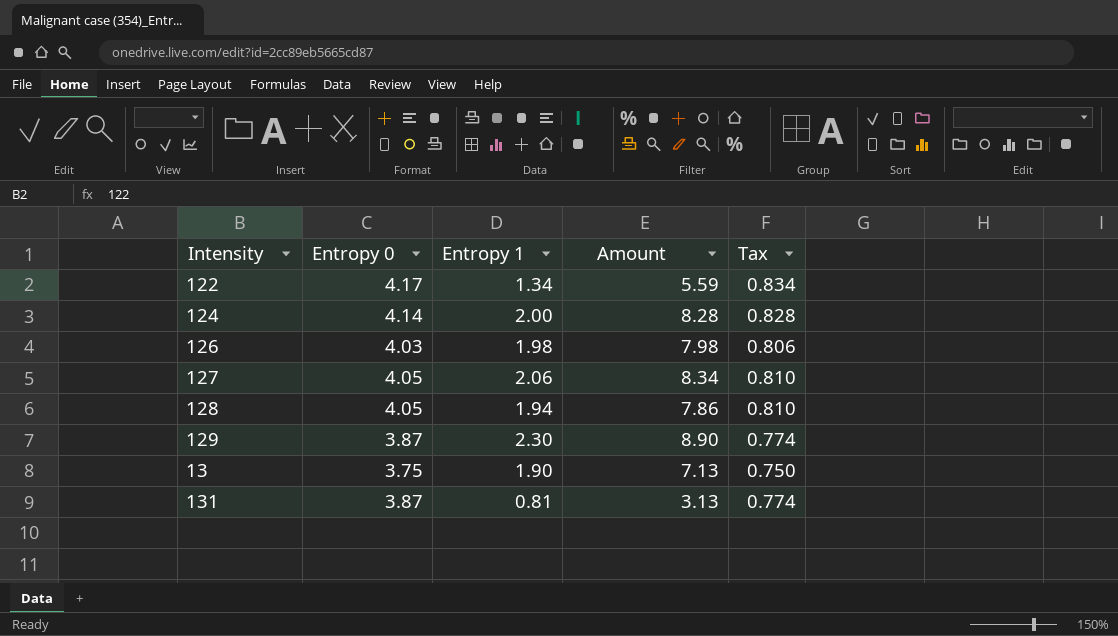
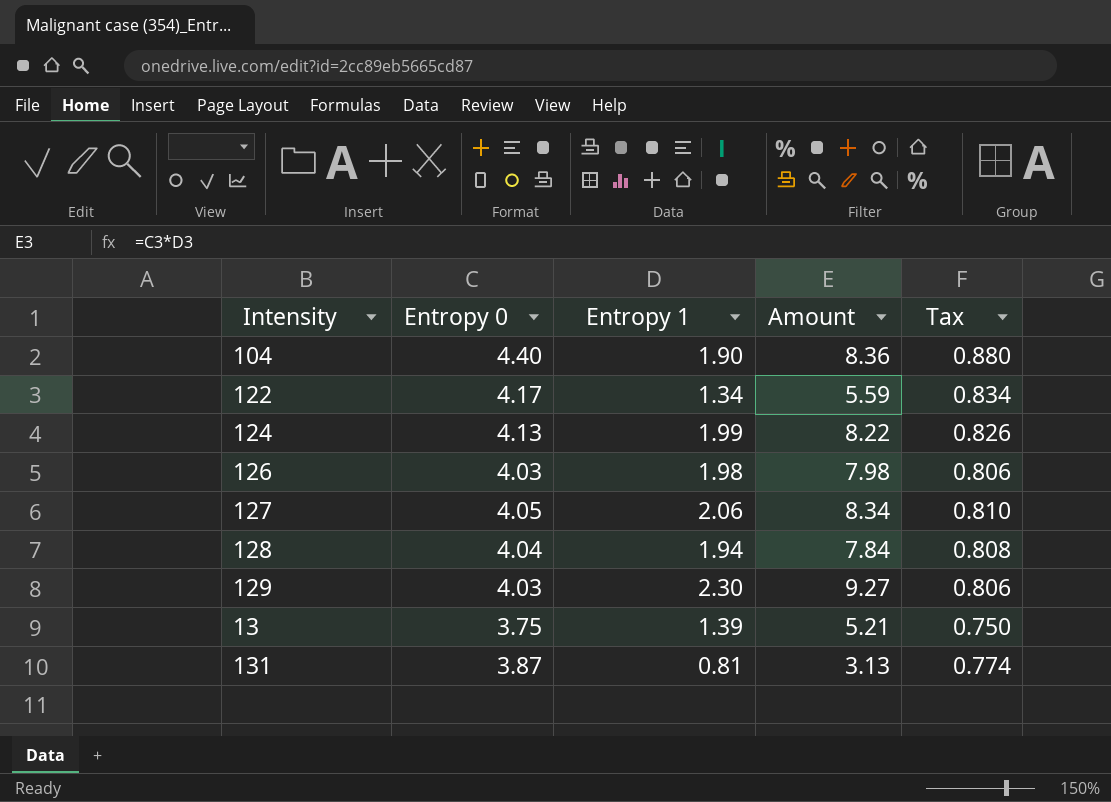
row 104: none -> 4.40 | 1.90 | 8.36 | 0.880
124 | Entropy 0: 4.14 -> 4.13
124 | Entropy 1: 2.00 -> 1.99
124 | Amount: 8.28 -> 8.22
124 | Tax: 0.828 -> 0.826
128 | Entropy 0: 4.05 -> 4.04
128 | Amount: 7.86 -> 7.84
128 | Tax: 0.810 -> 0.808
129 | Entropy 0: 3.87 -> 4.03
129 | Amount: 8.90 -> 9.27
129 | Tax: 0.774 -> 0.806
13 | Entropy 1: 1.90 -> 1.39
13 | Amount: 7.13 -> 5.21

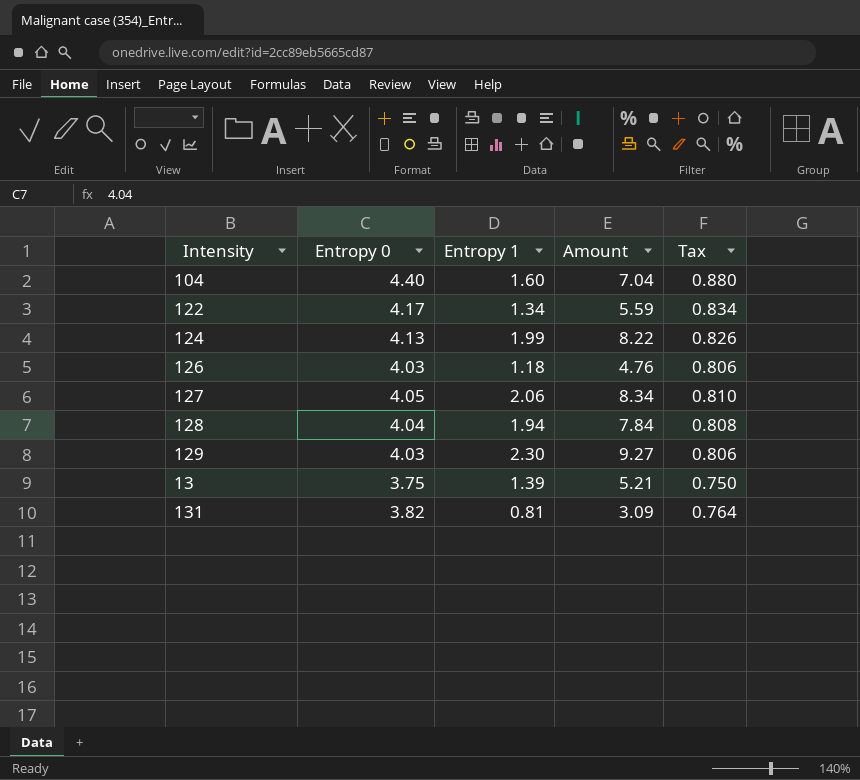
104 | Entropy 1: 1.90 -> 1.60
104 | Amount: 8.36 -> 7.04
126 | Entropy 1: 1.98 -> 1.18
126 | Amount: 7.98 -> 4.76
131 | Entropy 0: 3.87 -> 3.82
131 | Amount: 3.13 -> 3.09
131 | Tax: 0.774 -> 0.764

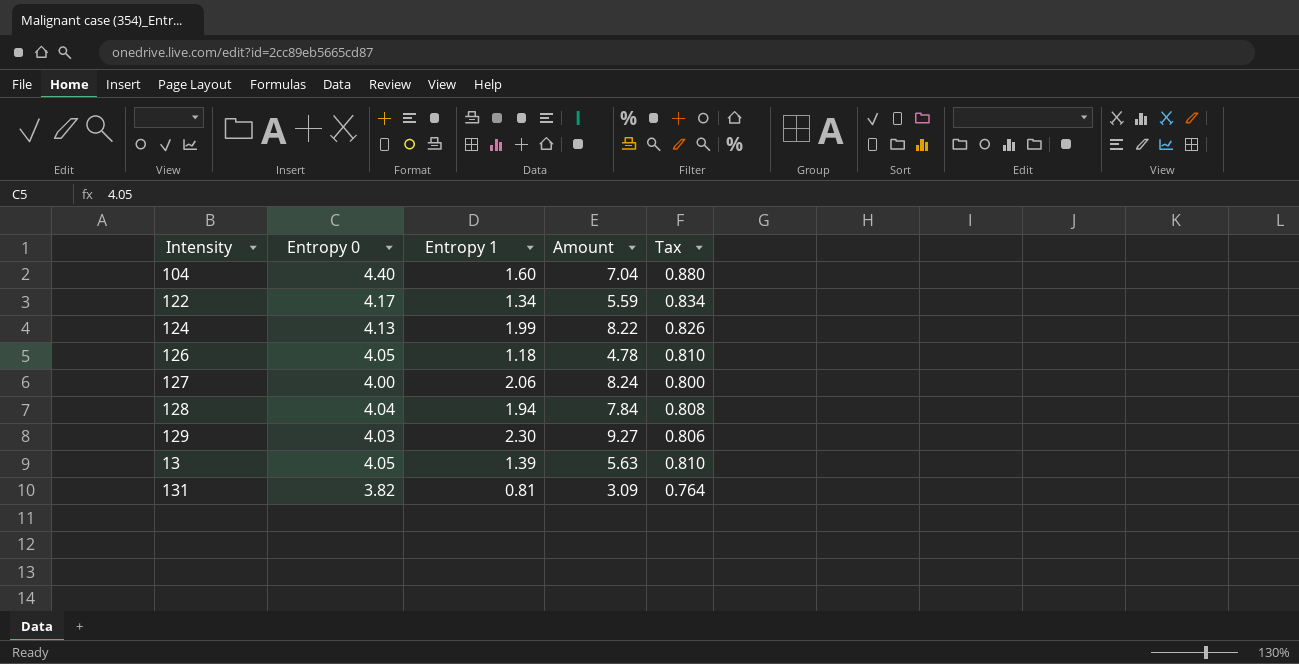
126 | Entropy 0: 4.03 -> 4.05
126 | Amount: 4.76 -> 4.78
126 | Tax: 0.806 -> 0.810
127 | Entropy 0: 4.05 -> 4.00
127 | Amount: 8.34 -> 8.24
127 | Tax: 0.810 -> 0.800
13 | Entropy 0: 3.75 -> 4.05
13 | Amount: 5.21 -> 5.63
13 | Tax: 0.750 -> 0.810

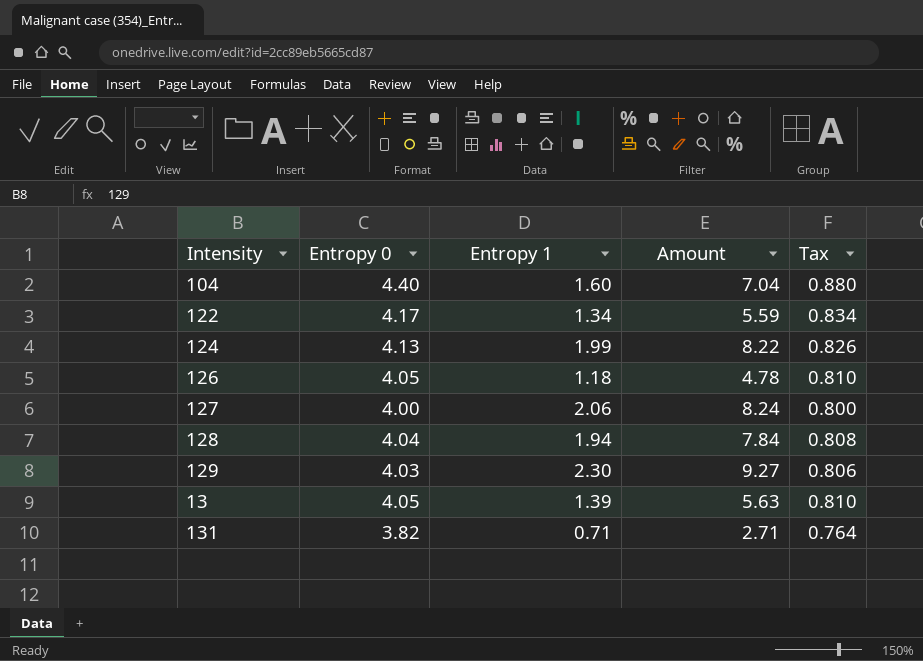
131 | Entropy 1: 0.81 -> 0.71
131 | Amount: 3.09 -> 2.71

